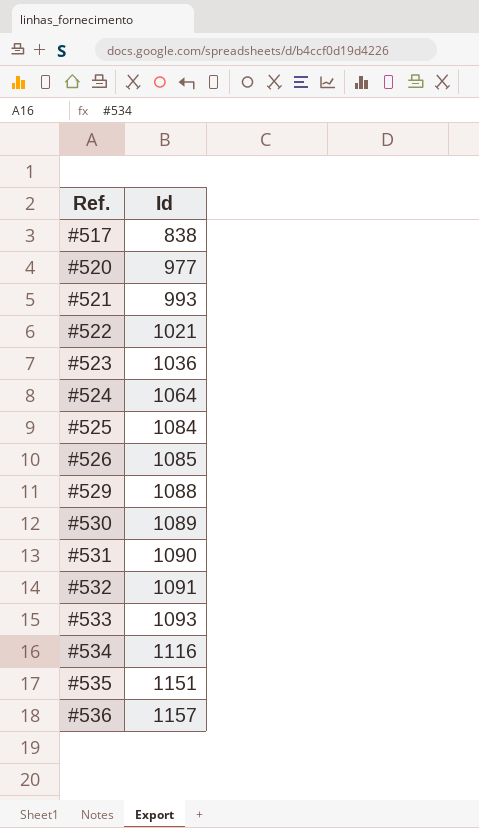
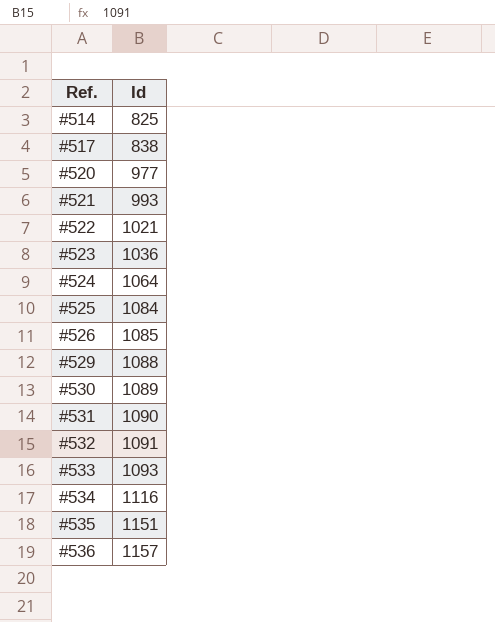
row #514: none -> 825

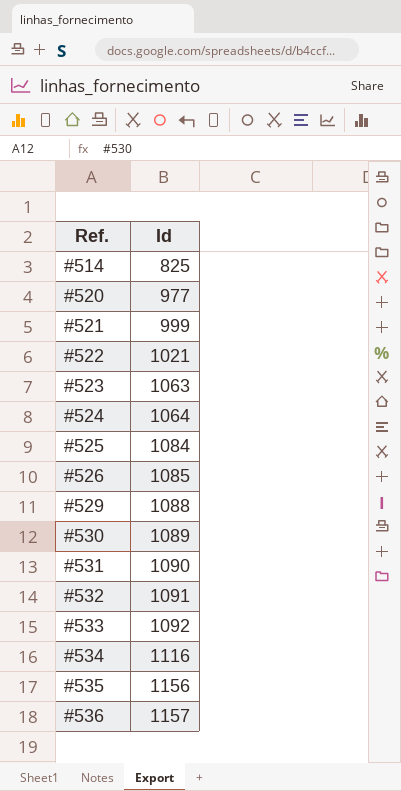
row #517: 838 -> none
#521 | Id: 993 -> 999
#523 | Id: 1036 -> 1063
#533 | Id: 1093 -> 1092
#535 | Id: 1151 -> 1156

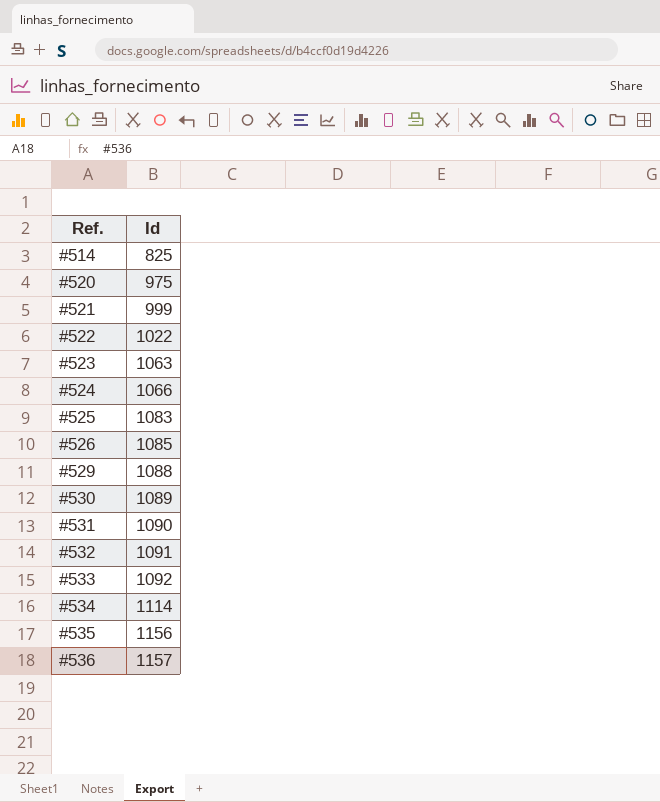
#520 | Id: 977 -> 975
#522 | Id: 1021 -> 1022
#524 | Id: 1064 -> 1066
#525 | Id: 1084 -> 1083
#534 | Id: 1116 -> 1114

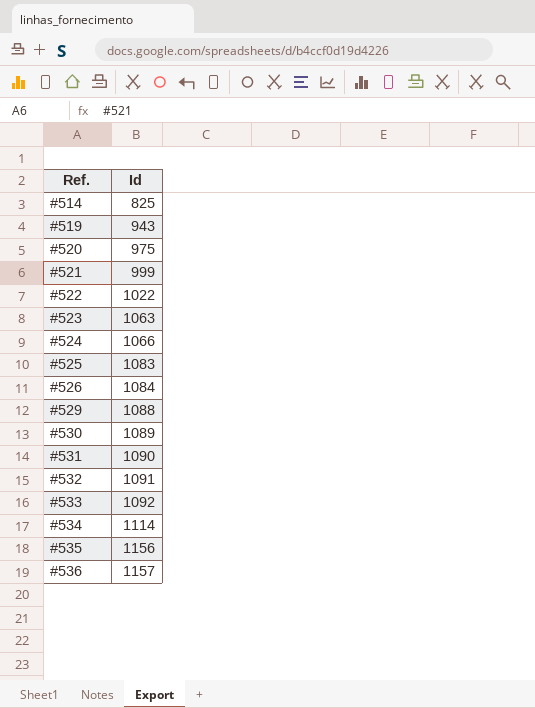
row #519: none -> 943
#526 | Id: 1085 -> 1084

